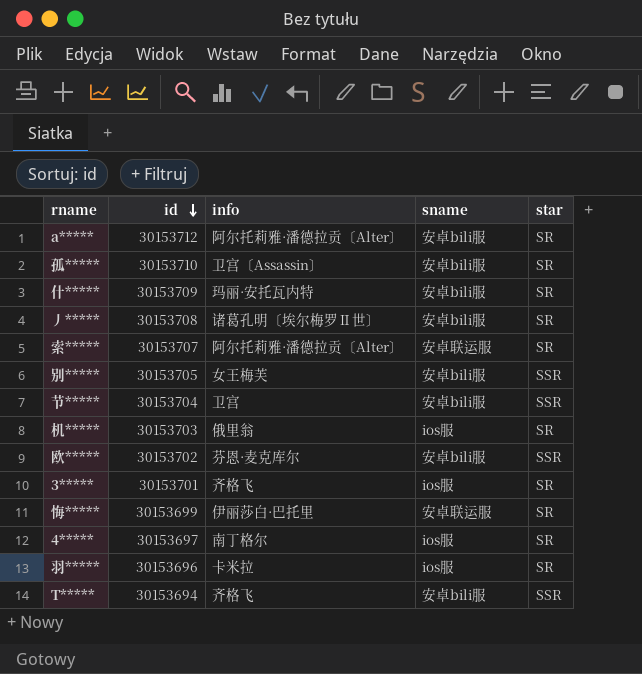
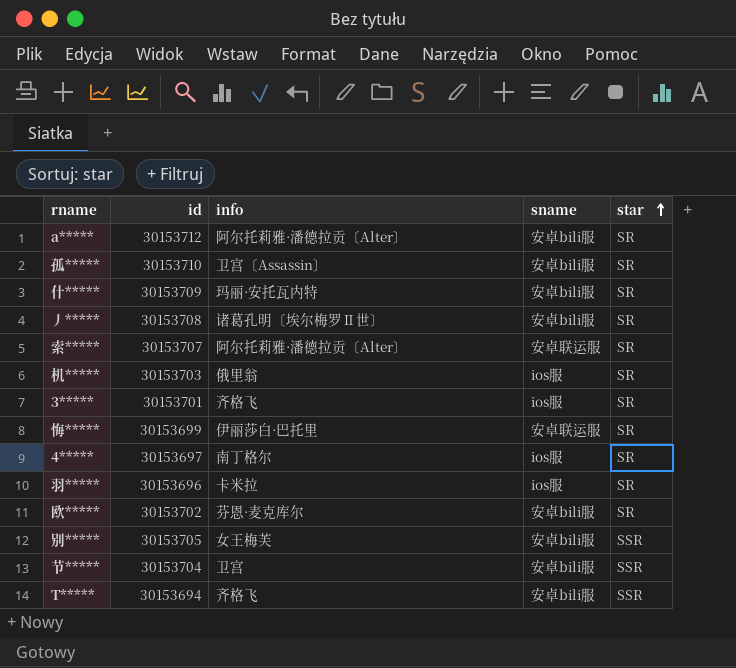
row order: id descending -> star ascending
欧***** | star: SSR -> SR

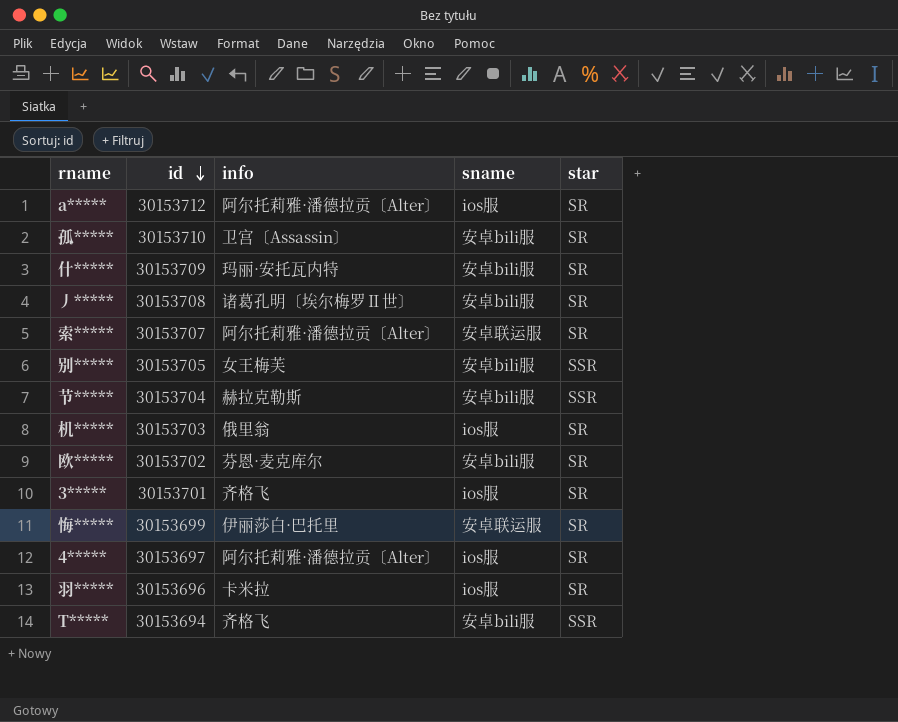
row order: star ascending -> id descending
a***** | sname: 安卓bili服 -> ios服
节***** | info: 卫宫 -> 赫拉克勒斯
4***** | info: 南丁格尔 -> 阿尔托莉雅·潘德拉贡〔Alter〕

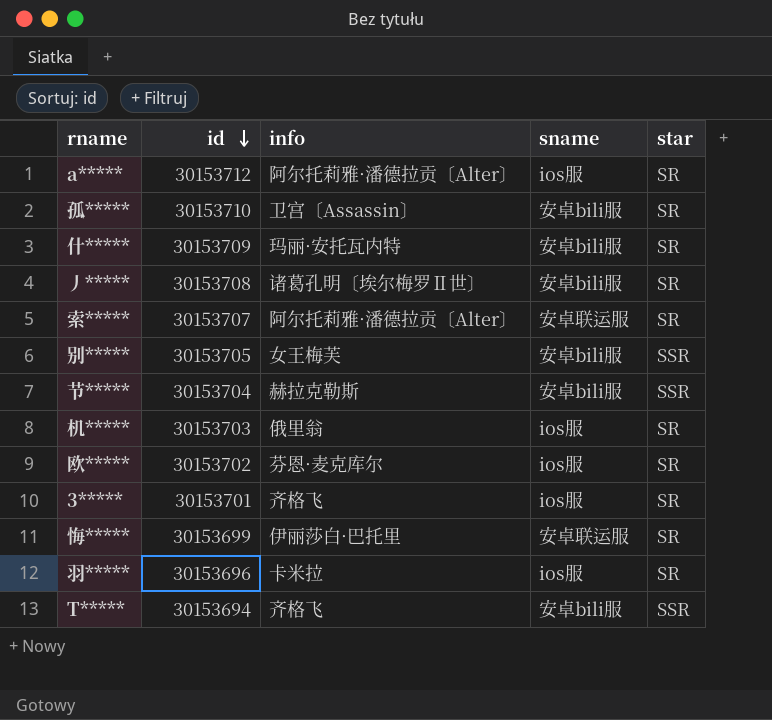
row 4*****: 30153697 | 阿尔托莉雅·潘德拉贡〔Alter〕 | ios服 | SR -> none
欧***** | sname: 安卓bili服 -> ios服

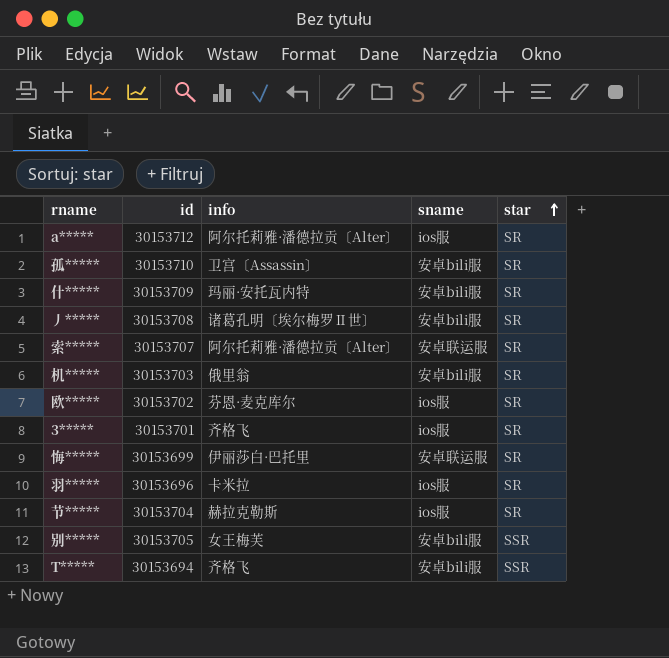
row order: id descending -> star ascending
机***** | sname: ios服 -> 安卓bili服
节***** | sname: 安卓bili服 -> ios服
节***** | star: SSR -> SR

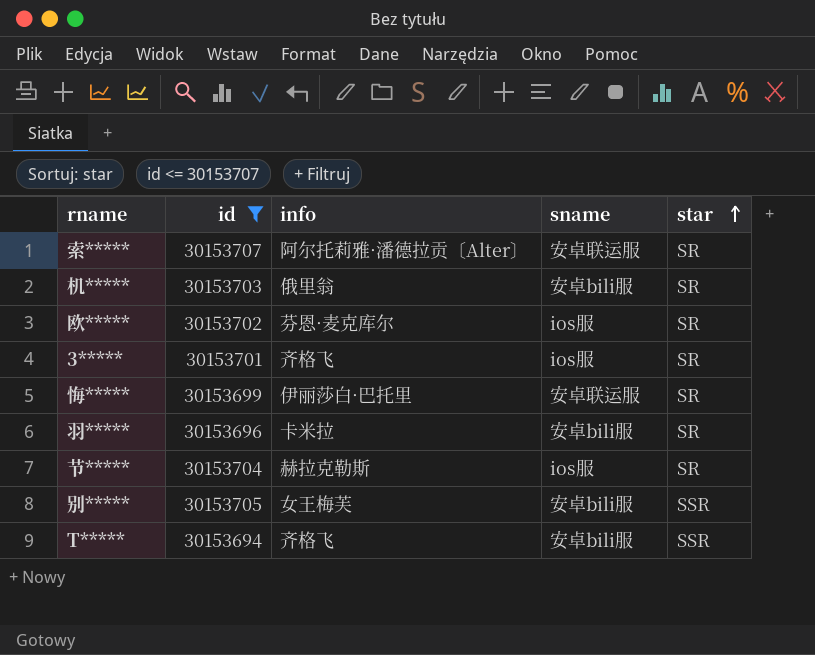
filter: none -> id <= 30153707
羽***** | sname: ios服 -> 安卓bili服

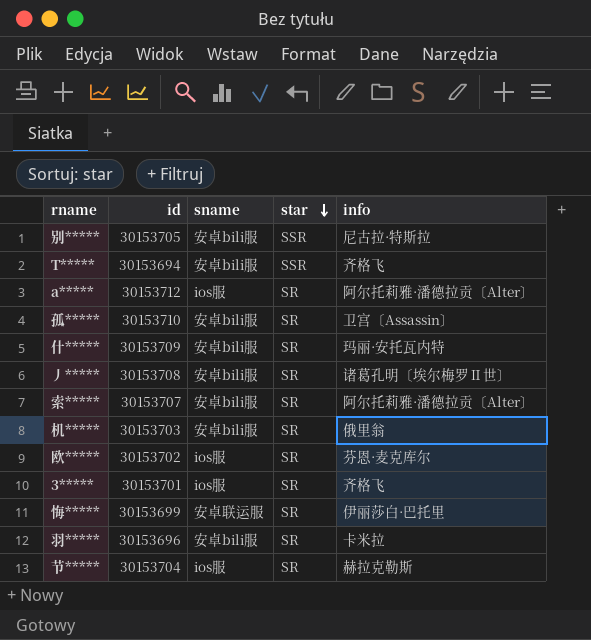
filter: id <= 30153707 -> none
row order: star ascending -> star descending
column info | position: 3 -> 5
别***** | info: 女王梅芙 -> 尼古拉·特斯拉
索***** | sname: 安卓联运服 -> 安卓bili服

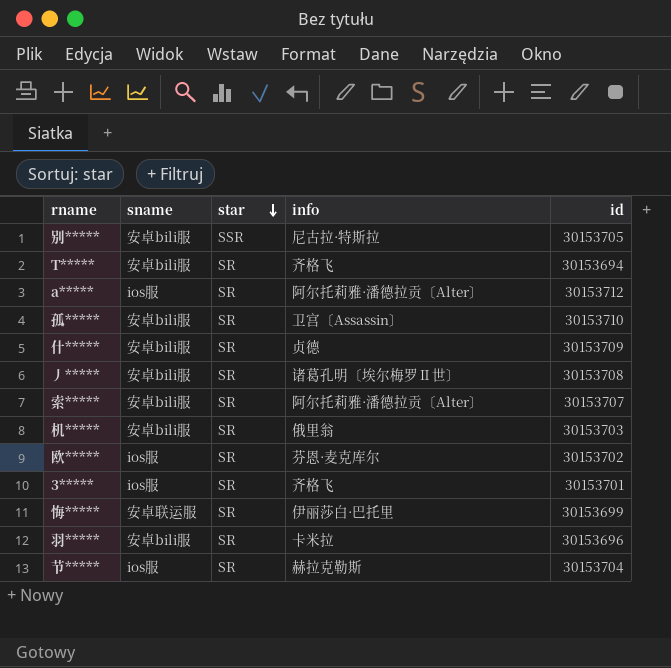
column id | position: 2 -> 5
T***** | star: SSR -> SR
什***** | info: 玛丽·安托瓦内特 -> 贞德

